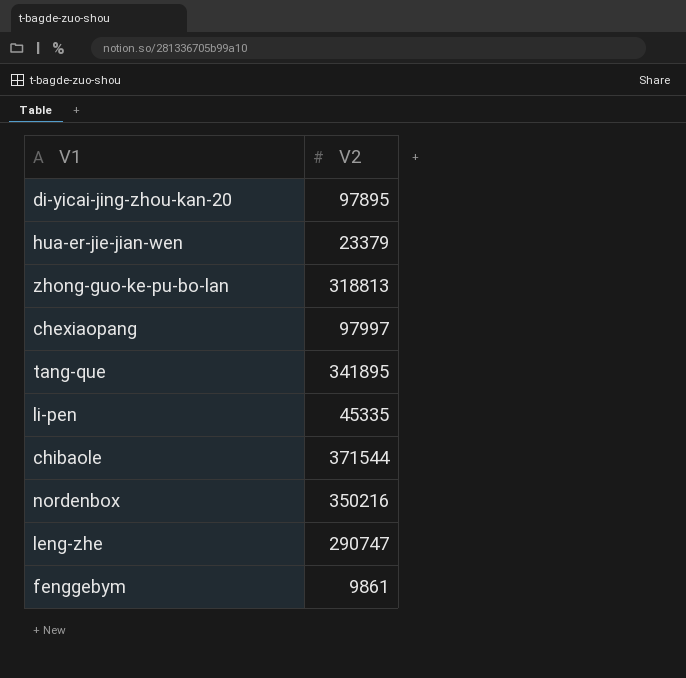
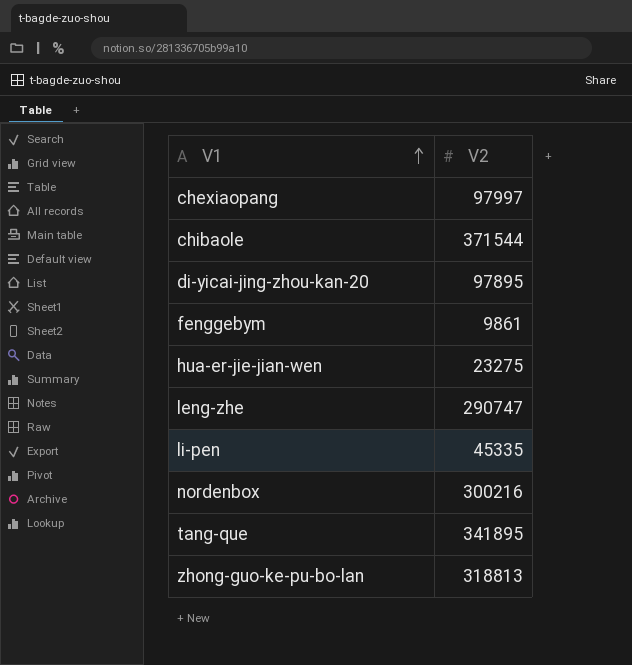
row order: none -> V1 ascending
hua-er-jie-jian-wen | V2: 23379 -> 23275
nordenbox | V2: 350216 -> 300216

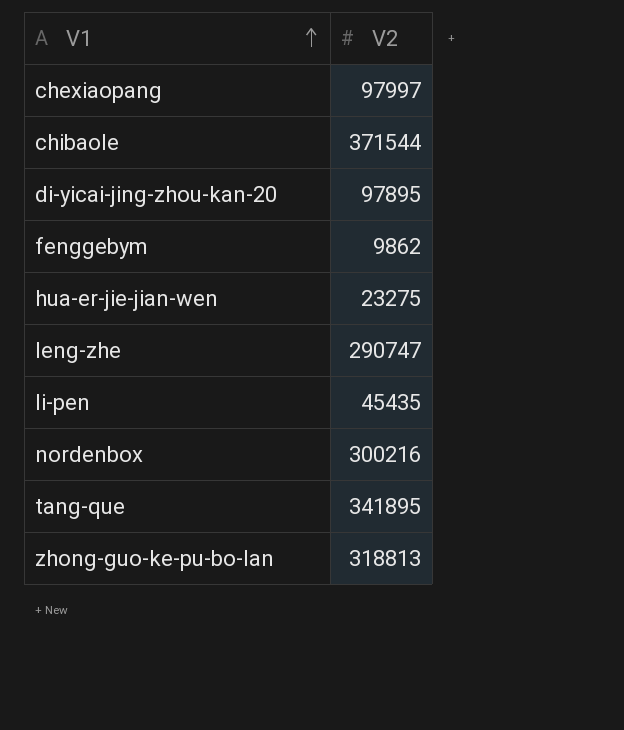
fenggebym | V2: 9861 -> 9862
li-pen | V2: 45335 -> 45435

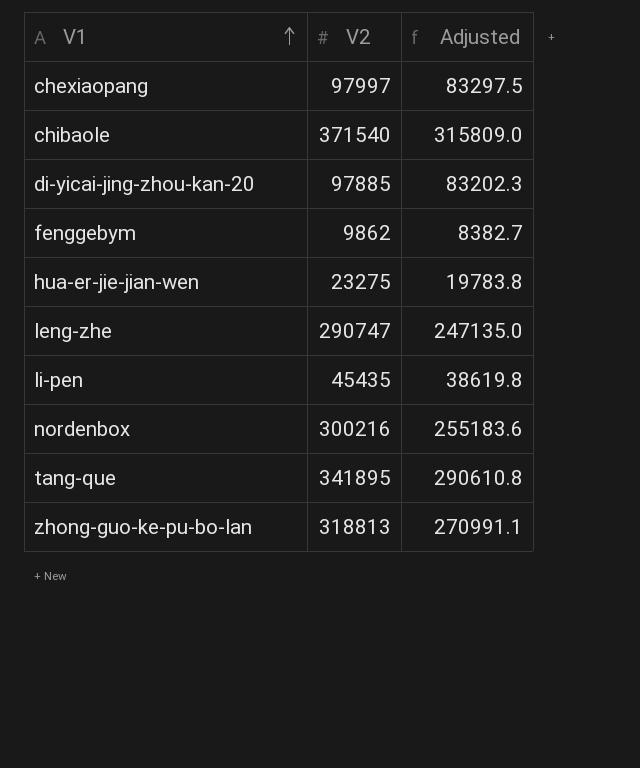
column Adjusted | formula: none -> [V2] * 0.85
chibaole | V2: 371544 -> 371540
di-yicai-jing-zhou-kan-20 | V2: 97895 -> 97885

